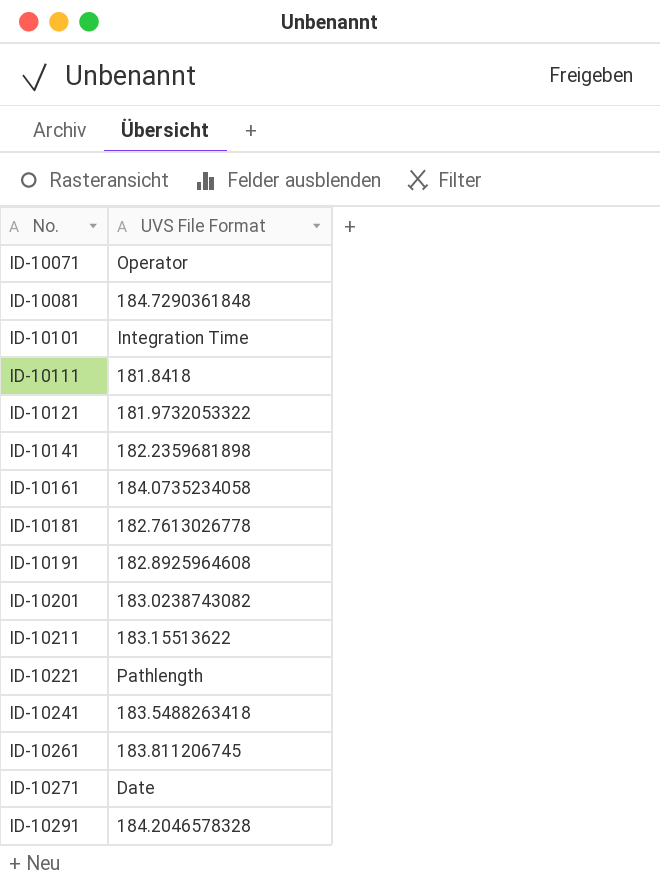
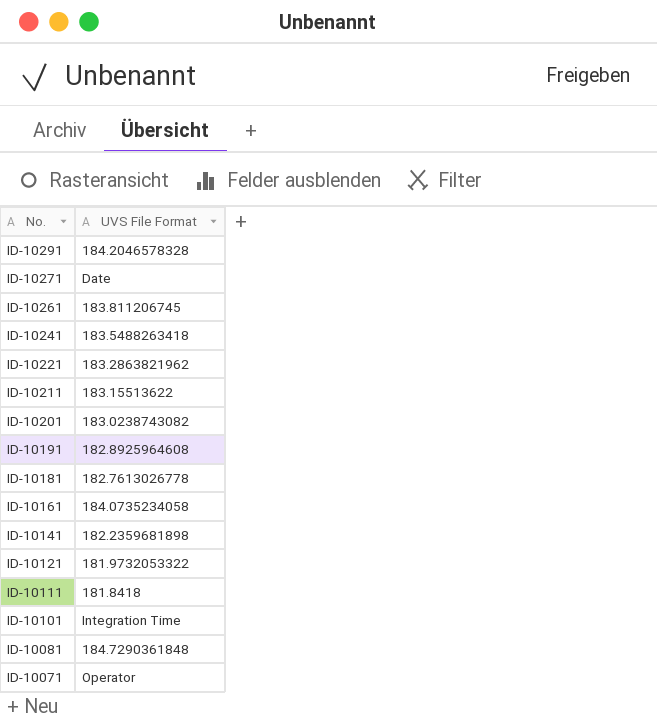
row order: No. ascending -> No. descending
ID-10221 | UVS File Format: Pathlength -> 183.2863821962

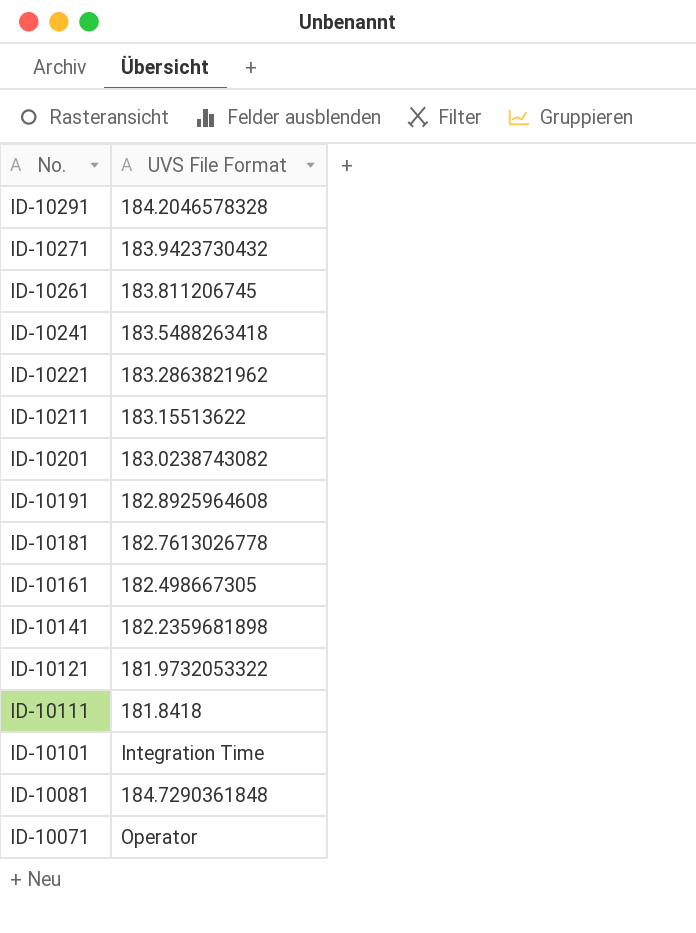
ID-10271 | UVS File Format: Date -> 183.9423730432
ID-10161 | UVS File Format: 184.0735234058 -> 182.498667305

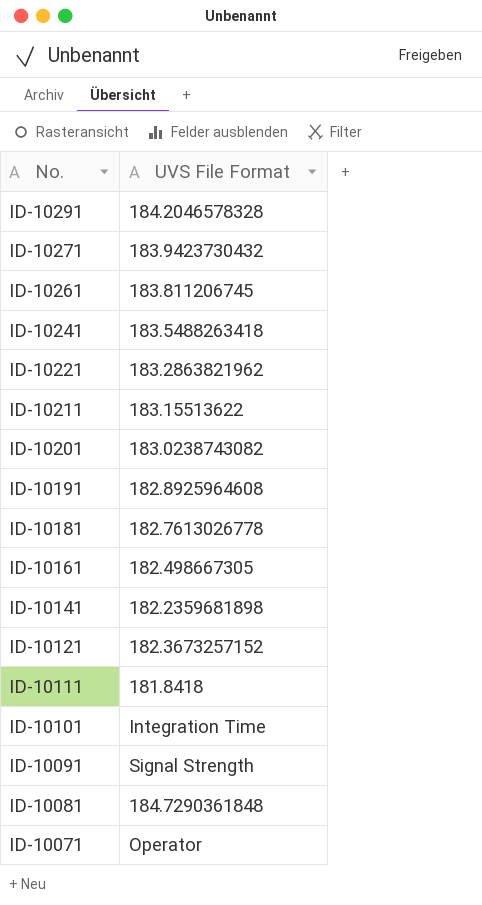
ID-10121 | UVS File Format: 181.9732053322 -> 182.3673257152
row ID-10091: none -> Signal Strength

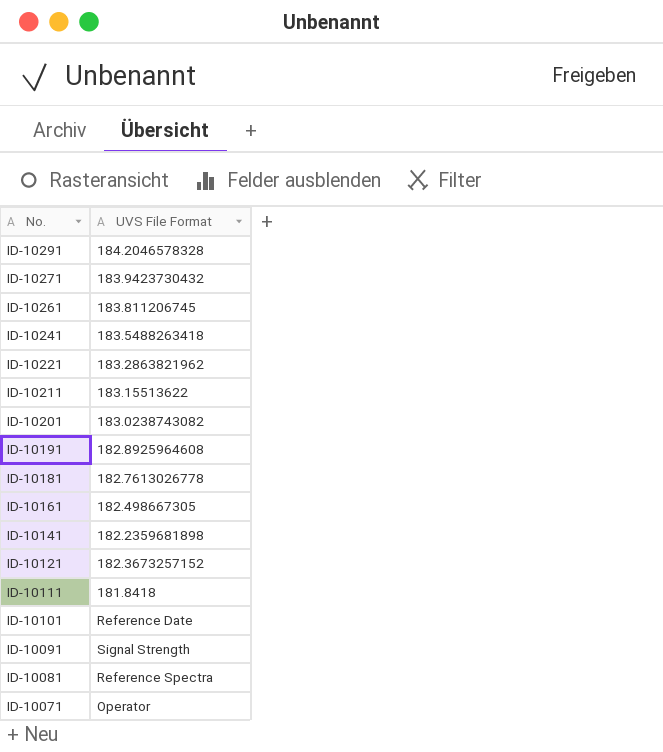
ID-10101 | UVS File Format: Integration Time -> Reference Date
ID-10081 | UVS File Format: 184.7290361848 -> Reference Spectra

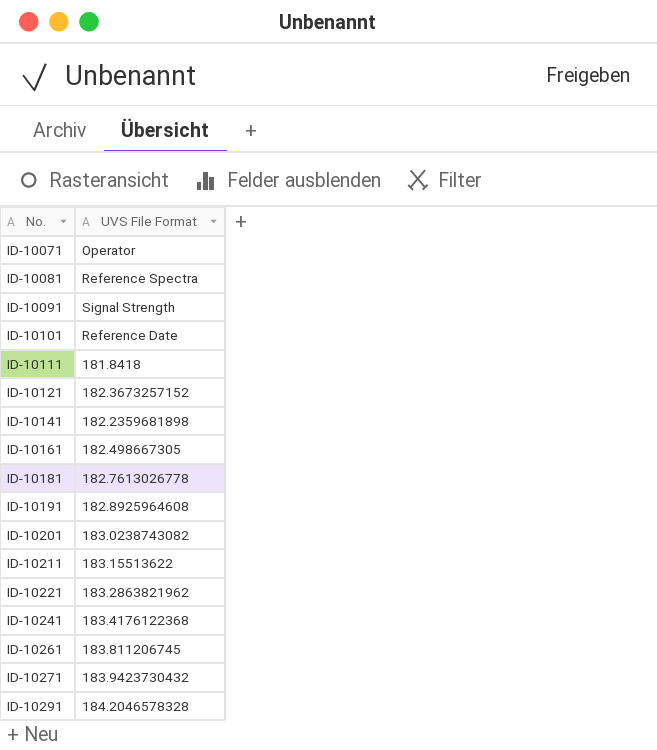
row order: No. descending -> No. ascending
ID-10241 | UVS File Format: 183.5488263418 -> 183.4176122368

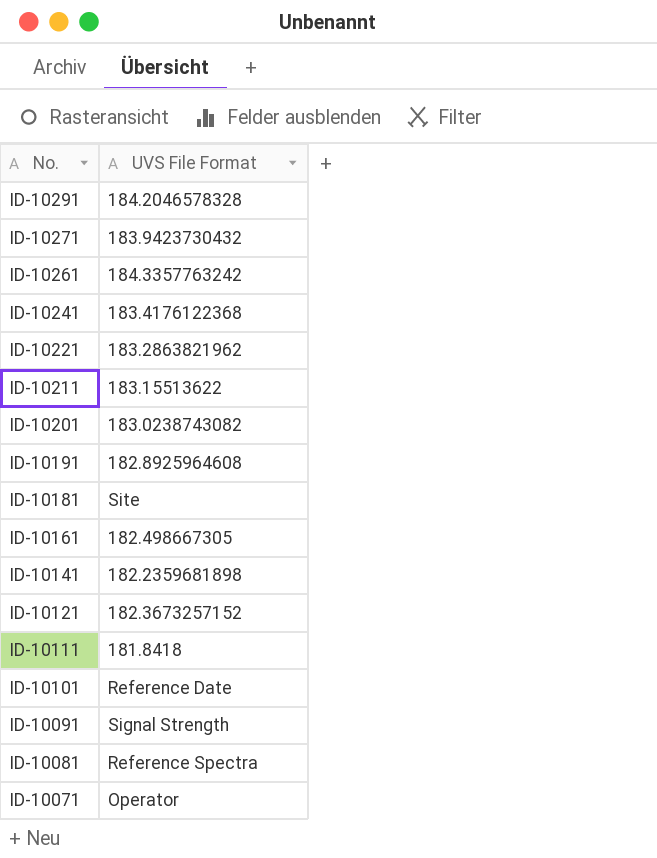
row order: No. ascending -> No. descending
ID-10261 | UVS File Format: 183.811206745 -> 184.3357763242
ID-10181 | UVS File Format: 182.7613026778 -> Site

